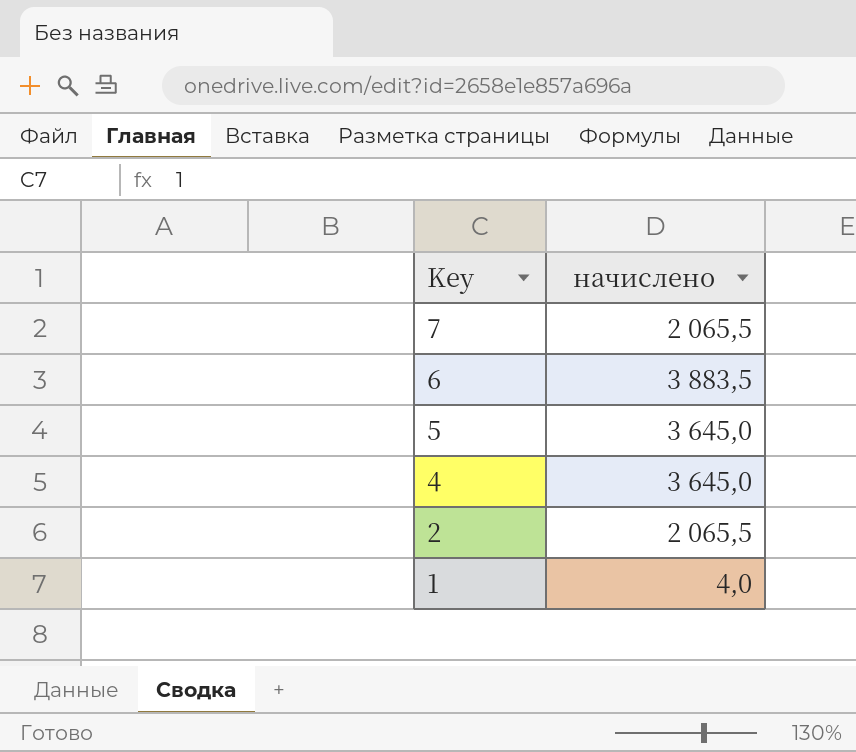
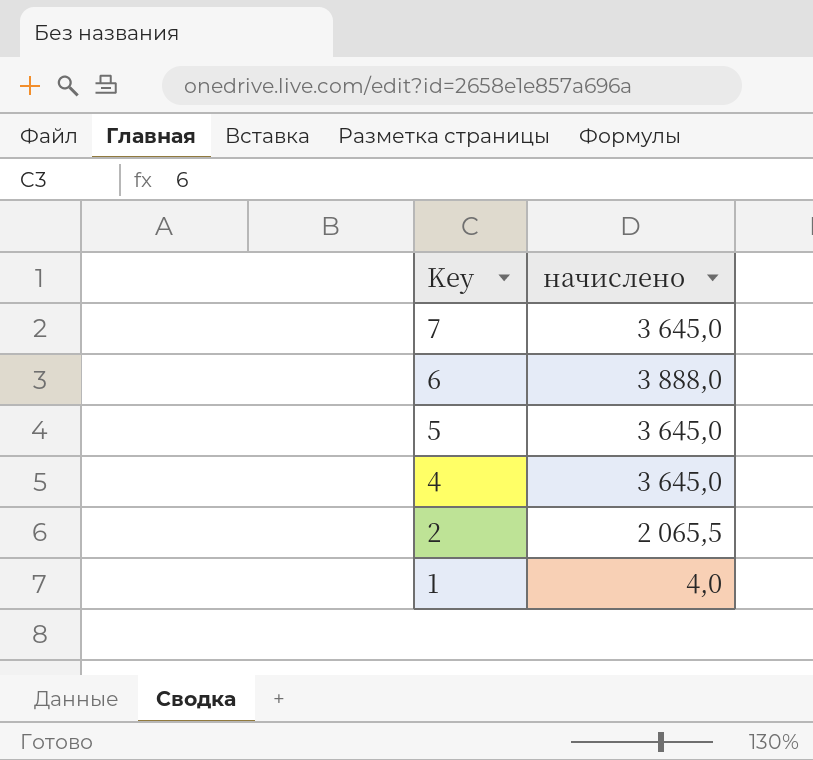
7 | начислено: 2 065,5 -> 3 645,0
6 | начислено: 3 883,5 -> 3 888,0

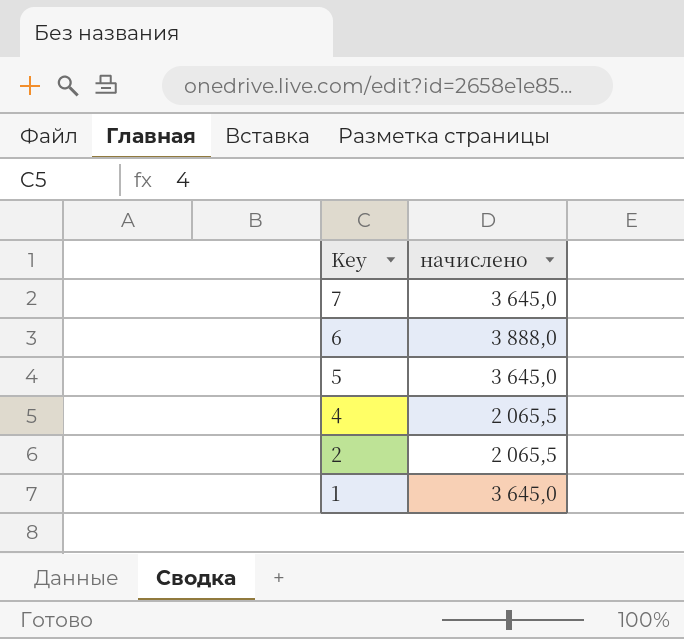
4 | начислено: 3 645,0 -> 2 065,5
1 | начислено: 4,0 -> 3 645,0

